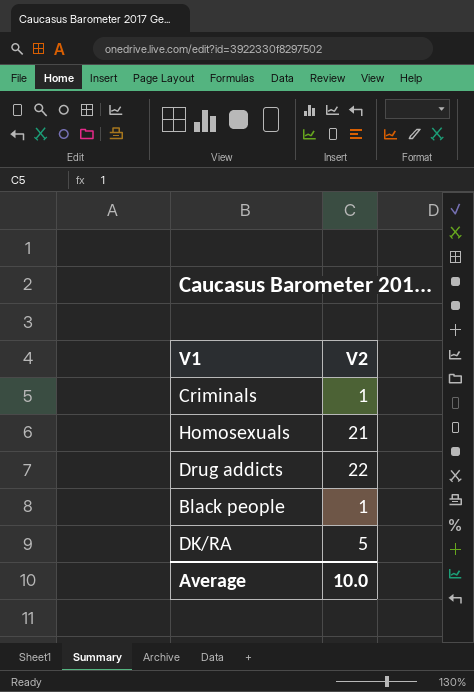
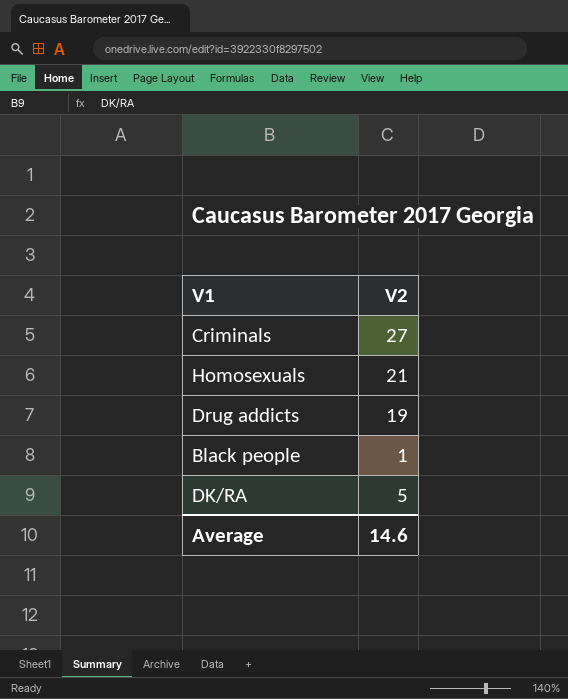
Criminals | V2: 1 -> 27
Drug addicts | V2: 22 -> 19
Average | V2: 10.0 -> 14.6

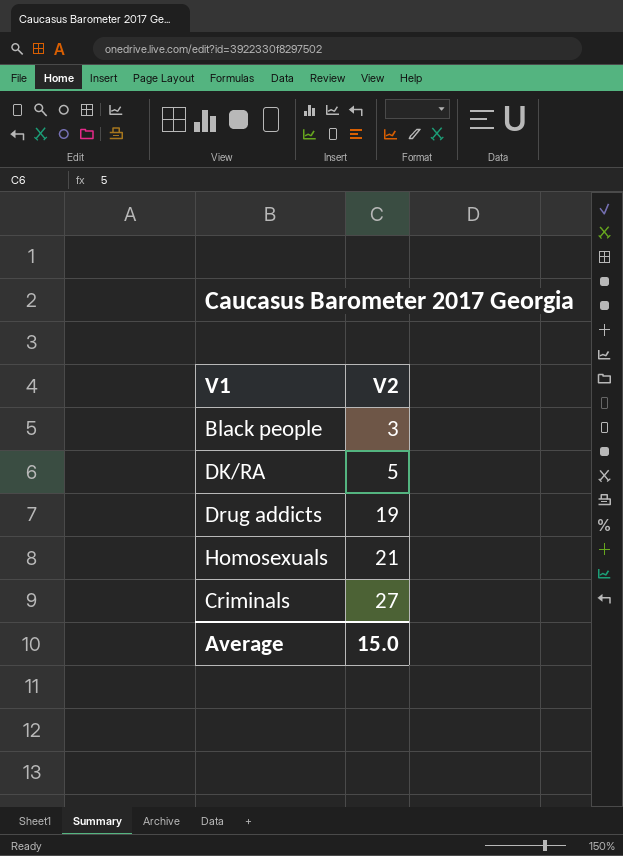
row order: none -> V2 ascending
Black people | V2: 1 -> 3
Average | V2: 14.6 -> 15.0

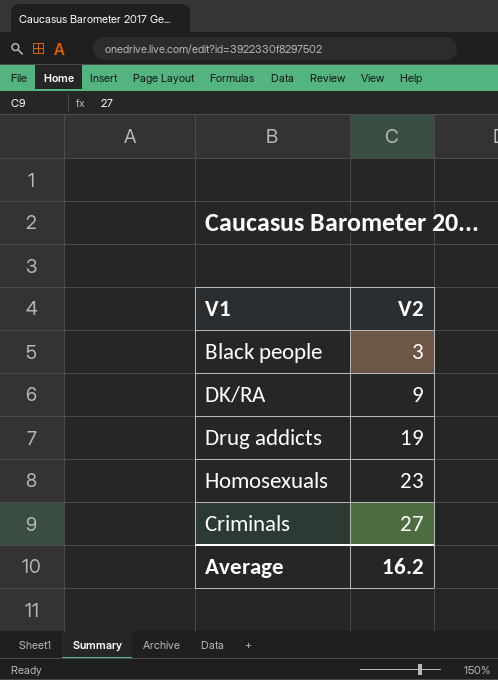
DK/RA | V2: 5 -> 9
Homosexuals | V2: 21 -> 23
Average | V2: 15.0 -> 16.2

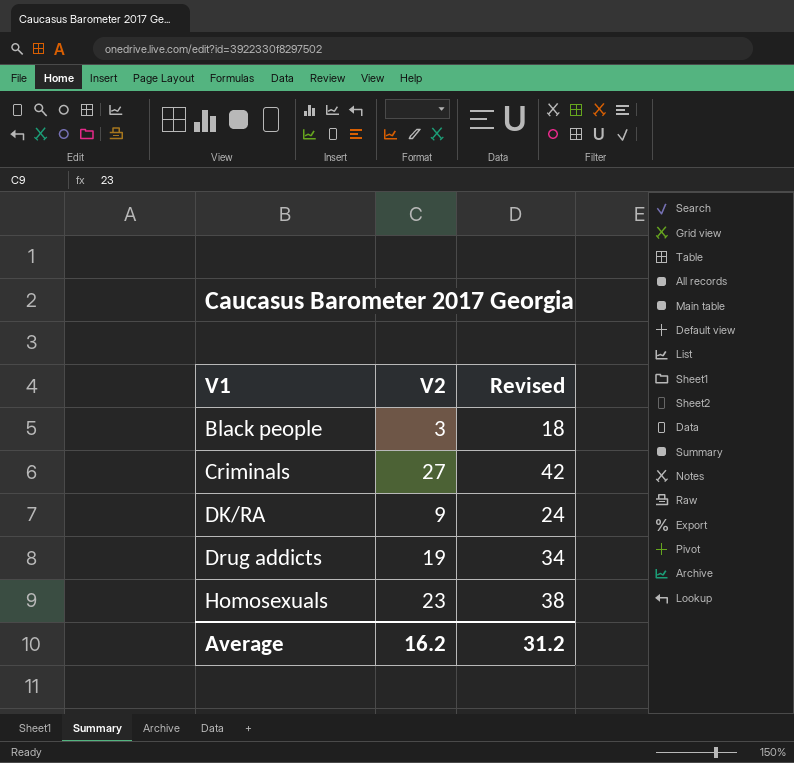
row order: V2 ascending -> V1 ascending
column Revised | formula: none -> [V2] + 15

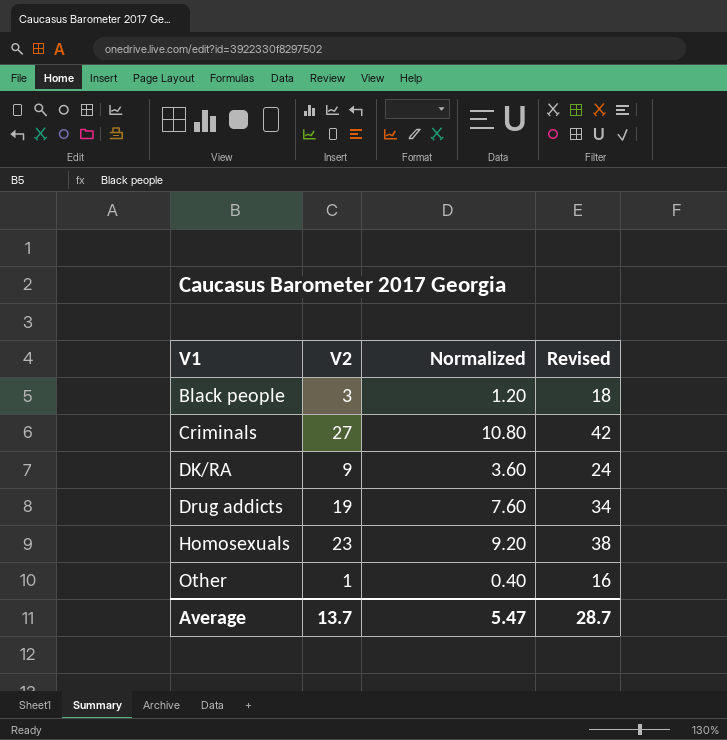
column Normalized | formula: none -> [V2] * 0.4
row Other: none -> 1 | 0.40 | 16
Average | V2: 16.2 -> 13.7
Average | Revised: 31.2 -> 28.7

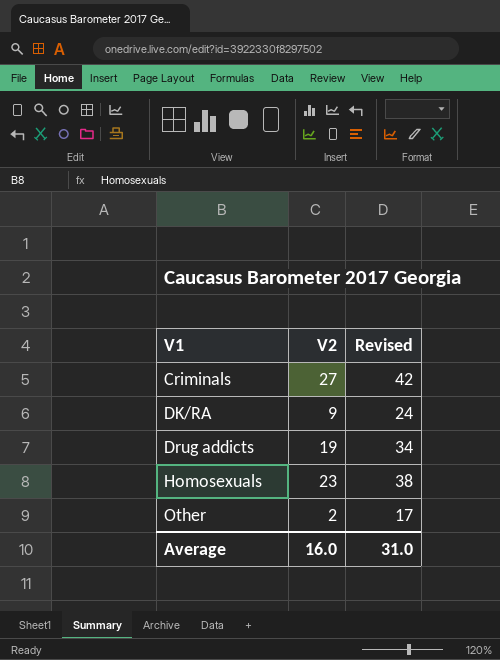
column Normalized | formula: [V2] * 0.4 -> none
row Black people: 3 | 1.20 | 18 -> none
Other | V2: 1 -> 2
Other | Revised: 16 -> 17
Average | V2: 13.7 -> 16.0
Average | Revised: 28.7 -> 31.0

